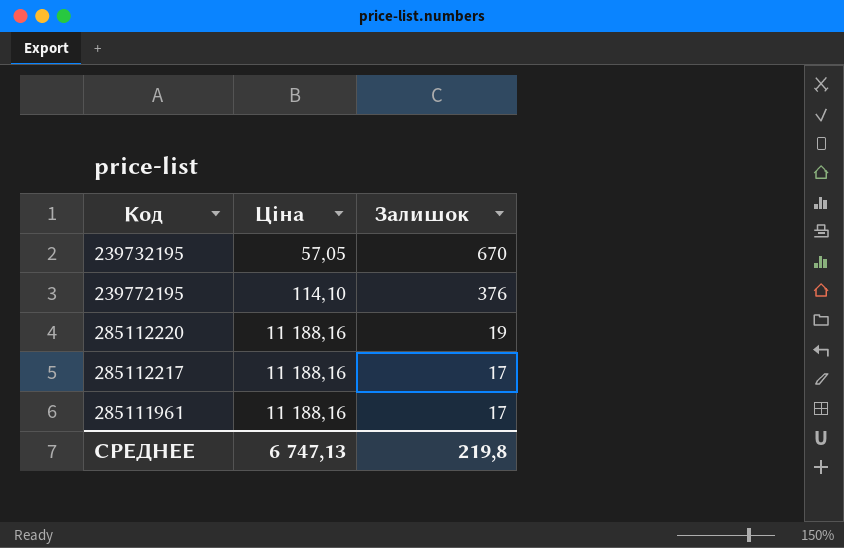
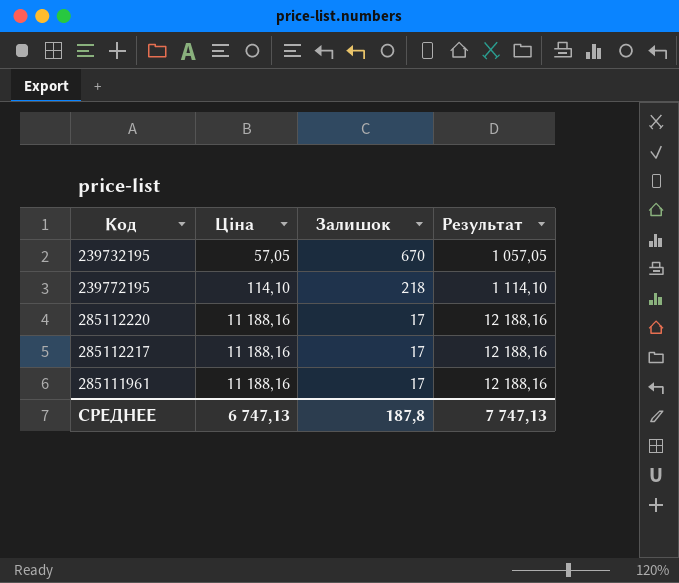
column Результат | formula: none -> [Ціна] + 1000
239772195 | Залишок: 376 -> 218
285112220 | Залишок: 19 -> 17
СРЕДНЕЕ | Залишок: 219,8 -> 187,8

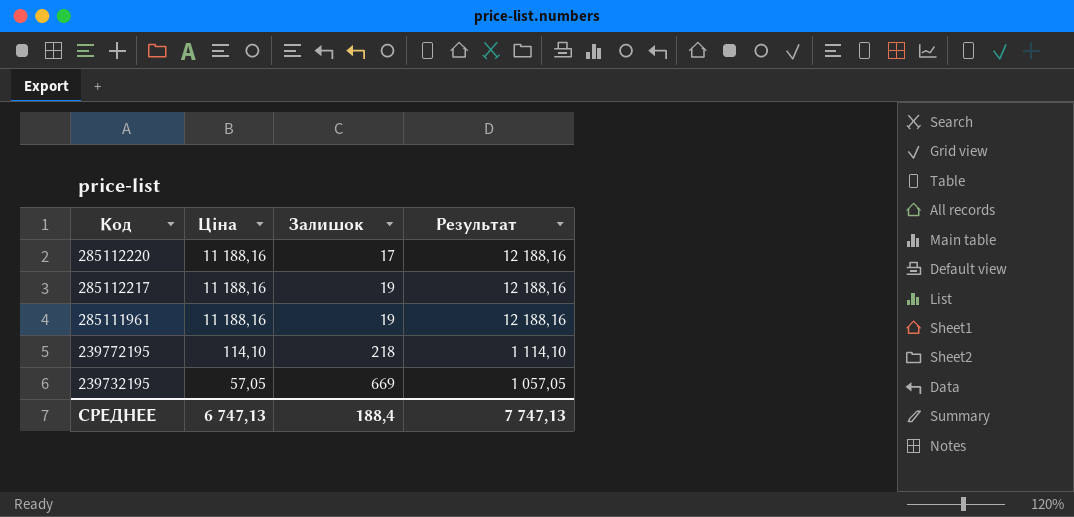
row order: Ціна ascending -> Код descending
285112217 | Залишок: 17 -> 19
285111961 | Залишок: 17 -> 19
239732195 | Залишок: 670 -> 669
СРЕДНЕЕ | Залишок: 187,8 -> 188,4

